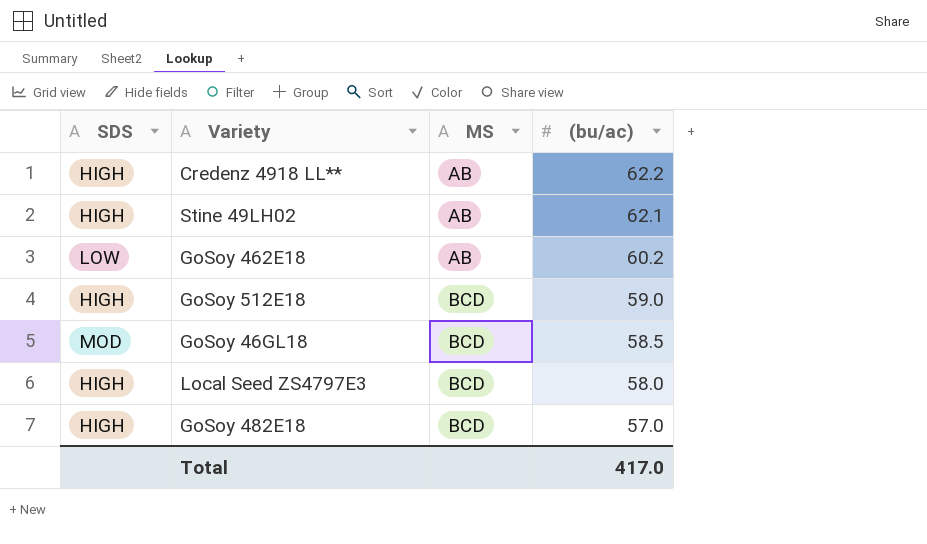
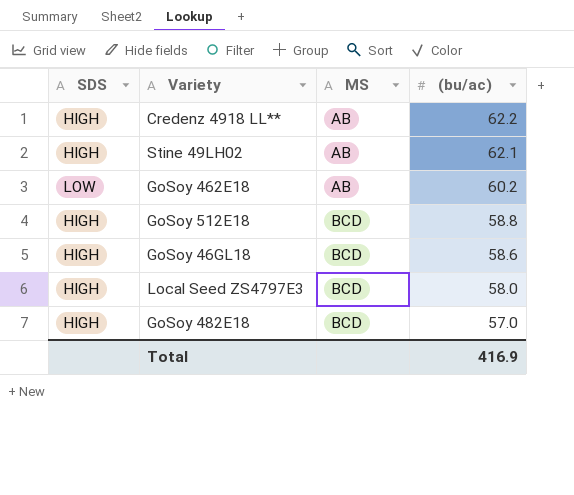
GoSoy 512E18 | (bu/ac): 59.0 -> 58.8
GoSoy 46GL18 | SDS: MOD -> HIGH
GoSoy 46GL18 | (bu/ac): 58.5 -> 58.6
Total | (bu/ac): 417.0 -> 416.9

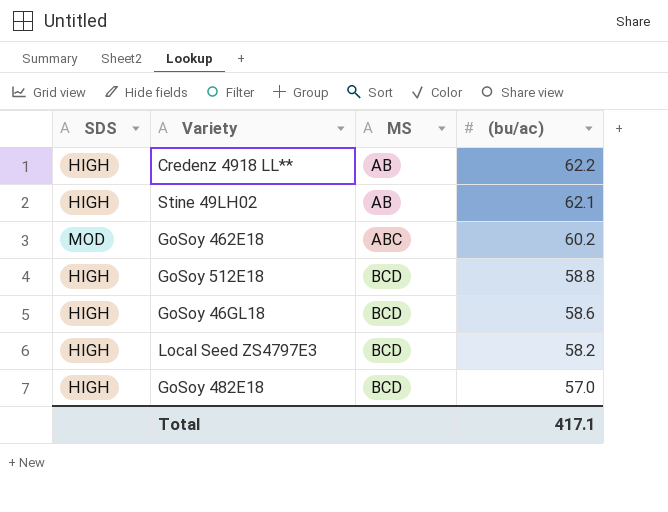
GoSoy 462E18 | SDS: LOW -> MOD
GoSoy 462E18 | MS: AB -> ABC
Local Seed ZS4797E3 | (bu/ac): 58.0 -> 58.2
Total | (bu/ac): 416.9 -> 417.1

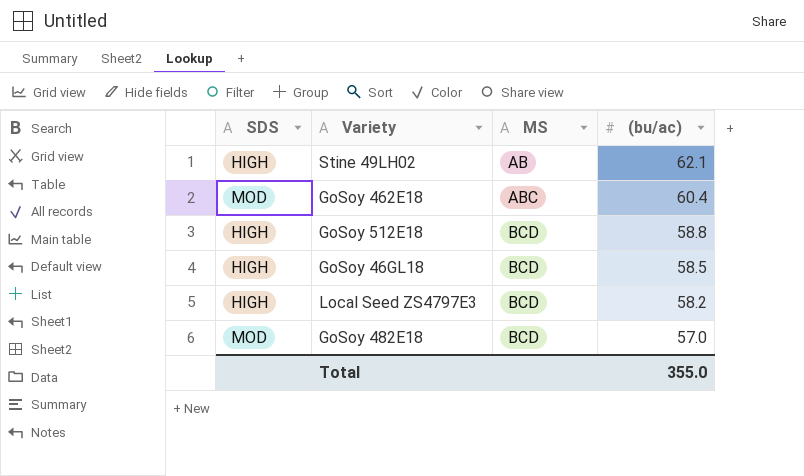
row Credenz 4918 LL**: HIGH | AB | 62.2 -> none
GoSoy 462E18 | (bu/ac): 60.2 -> 60.4
GoSoy 46GL18 | (bu/ac): 58.6 -> 58.5
GoSoy 482E18 | SDS: HIGH -> MOD
Total | (bu/ac): 417.1 -> 355.0

